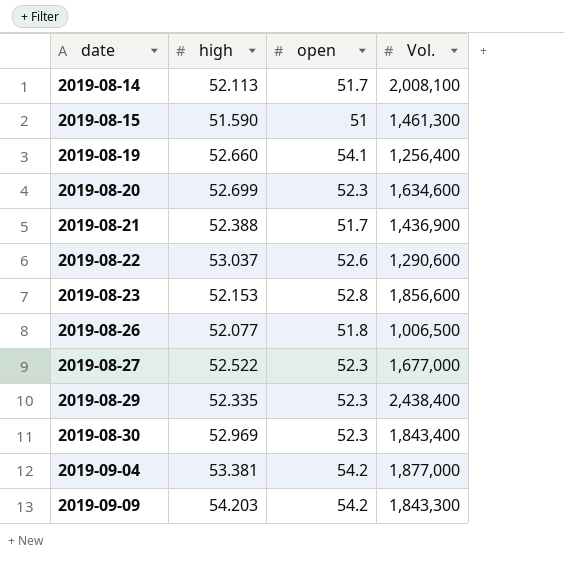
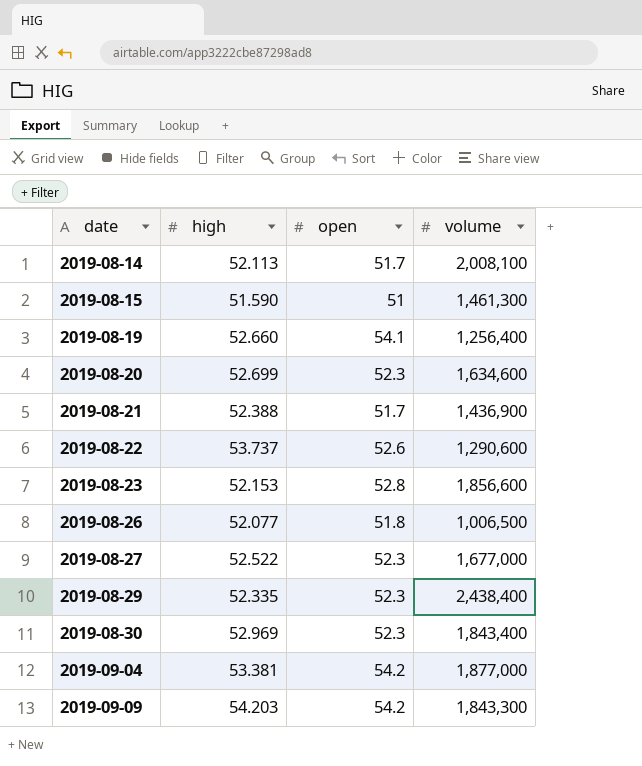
column name: Vol. -> volume
2019-08-22 | high: 53.037 -> 53.737

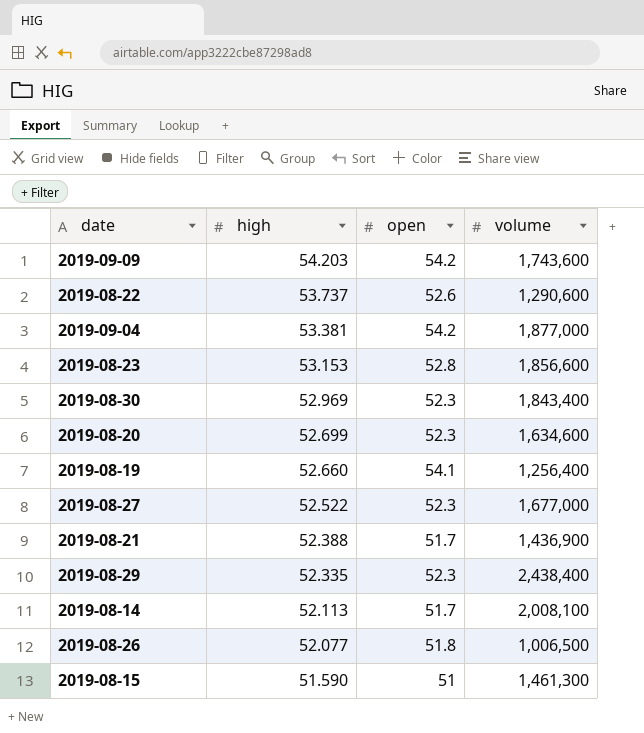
row order: date ascending -> high descending
2019-09-09 | volume: 1,843,300 -> 1,743,600
2019-08-23 | high: 52.153 -> 53.153

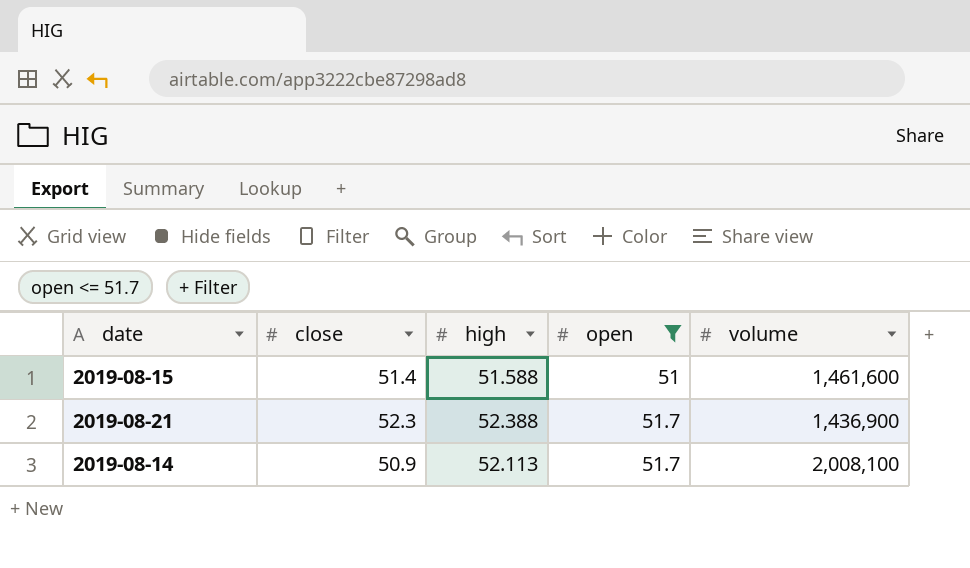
filter: none -> open <= 51.7
row order: high descending -> open ascending
column close | position: none -> 2
2019-08-15 | high: 51.590 -> 51.588
2019-08-15 | volume: 1,461,300 -> 1,461,600

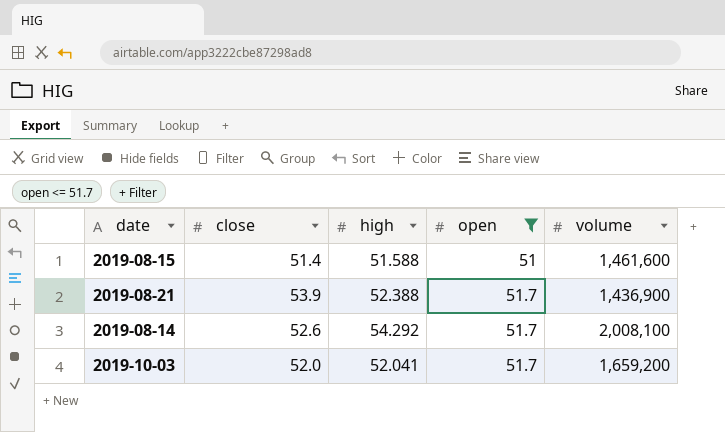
2019-08-21 | close: 52.3 -> 53.9
2019-08-14 | close: 50.9 -> 52.6
2019-08-14 | high: 52.113 -> 54.292
row 2019-10-03: none -> 52.0 | 52.041 | 51.7 | 1,659,200

